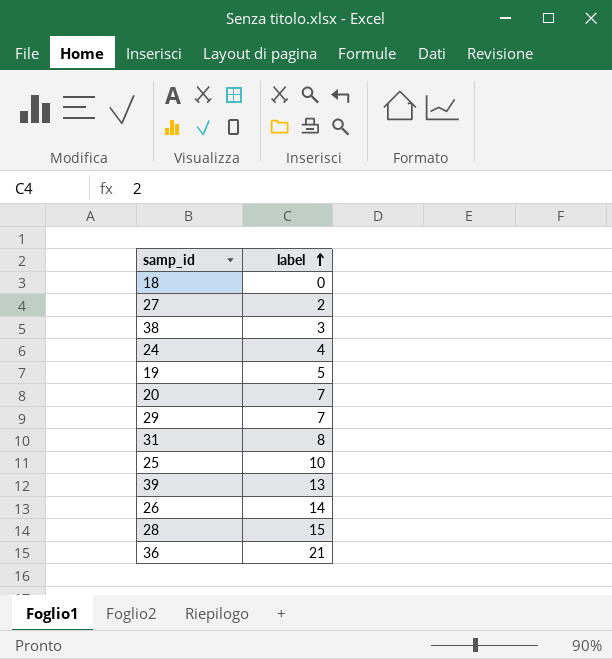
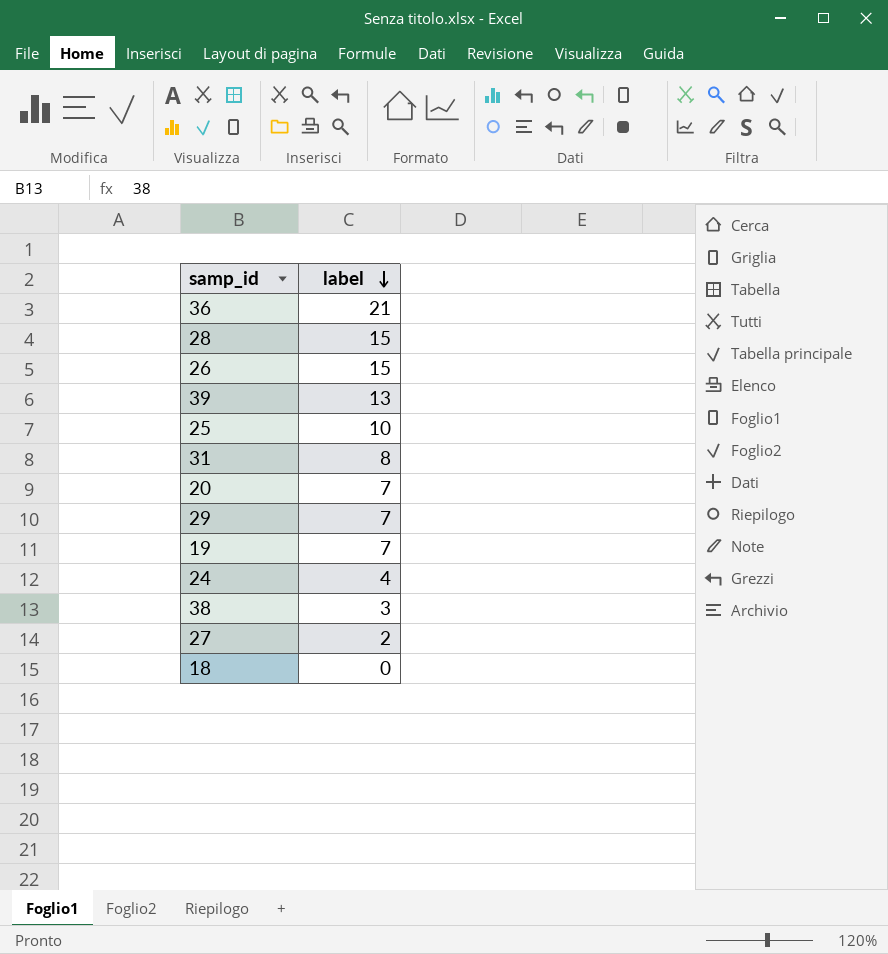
row order: label ascending -> label descending
26 | label: 14 -> 15
19 | label: 5 -> 7

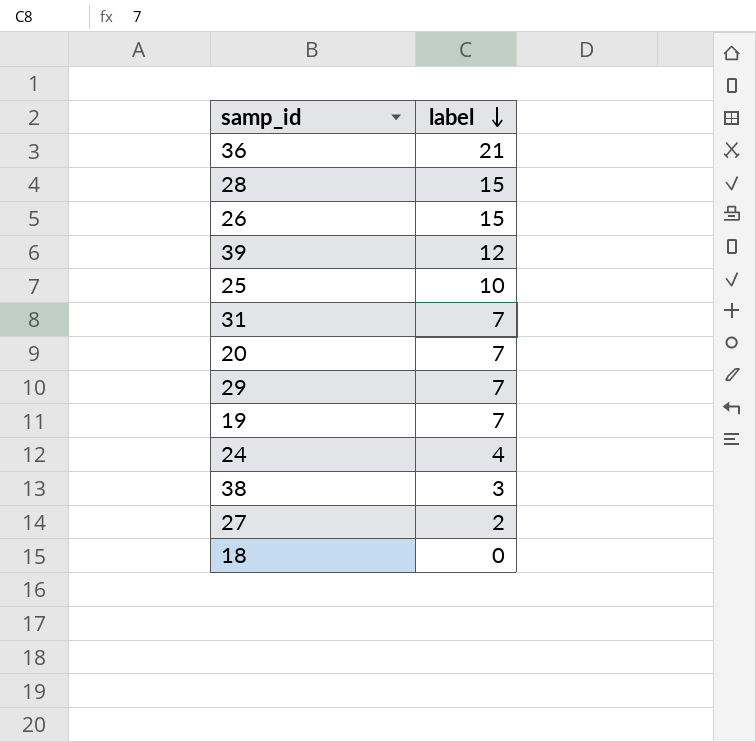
39 | label: 13 -> 12
31 | label: 8 -> 7

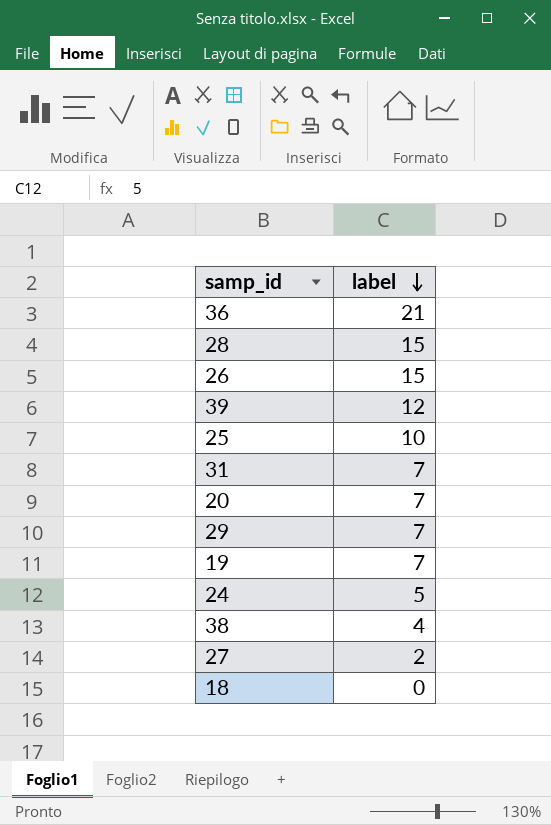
24 | label: 4 -> 5
38 | label: 3 -> 4

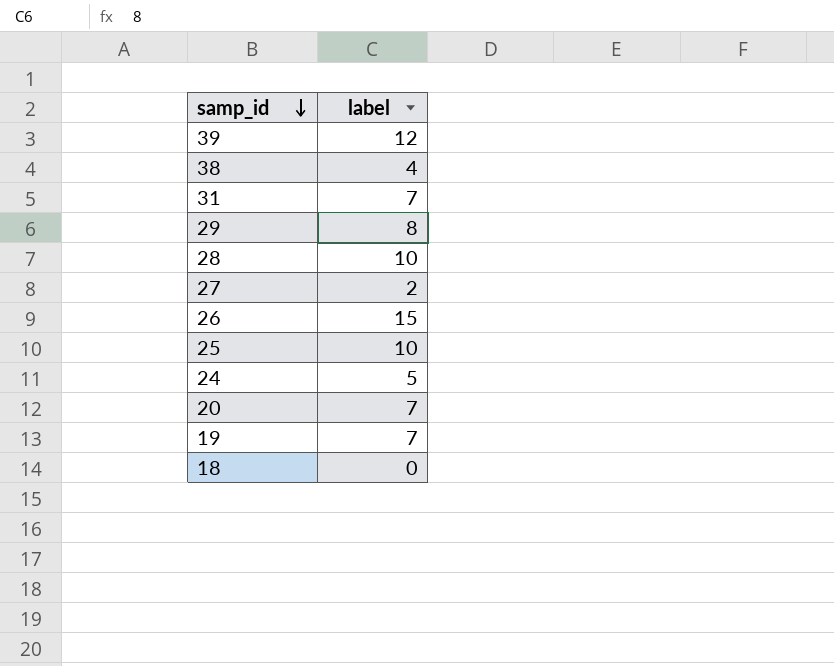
row order: label descending -> samp_id descending
row 36: 21 -> none
29 | label: 7 -> 8
28 | label: 15 -> 10

